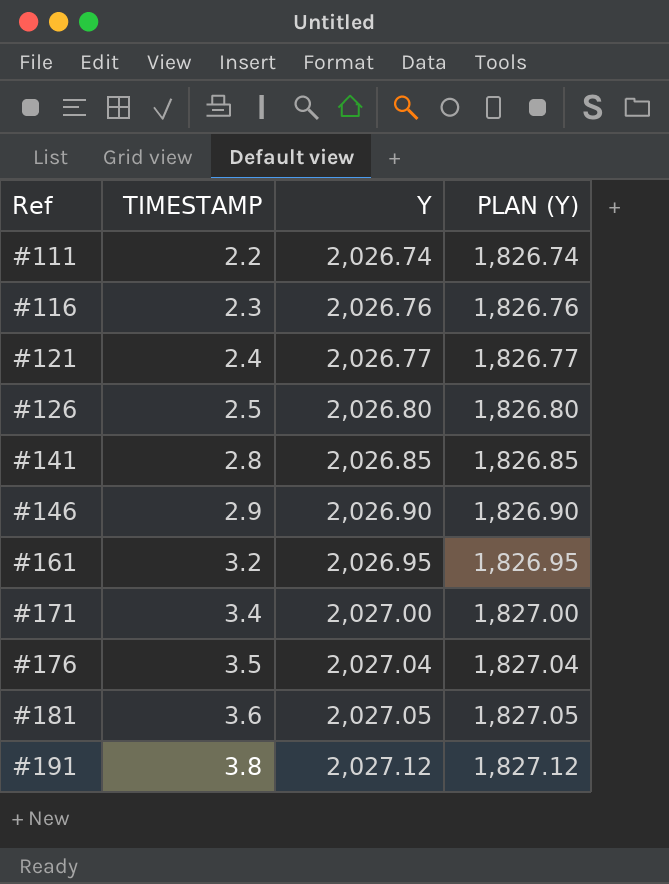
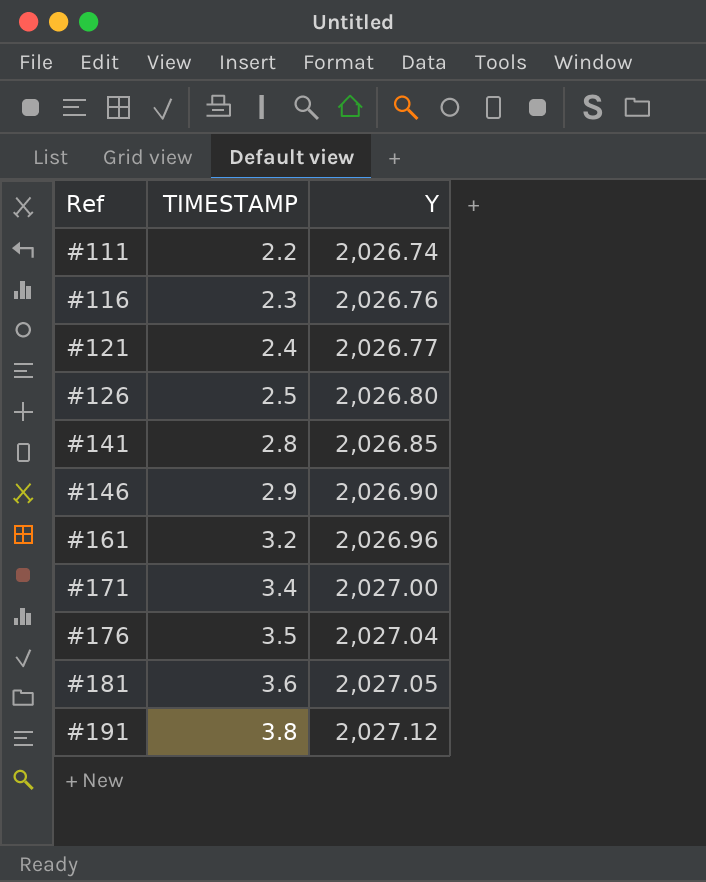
column PLAN (Y) | formula: [Y] - 200 -> none
#161 | Y: 2,026.95 -> 2,026.96

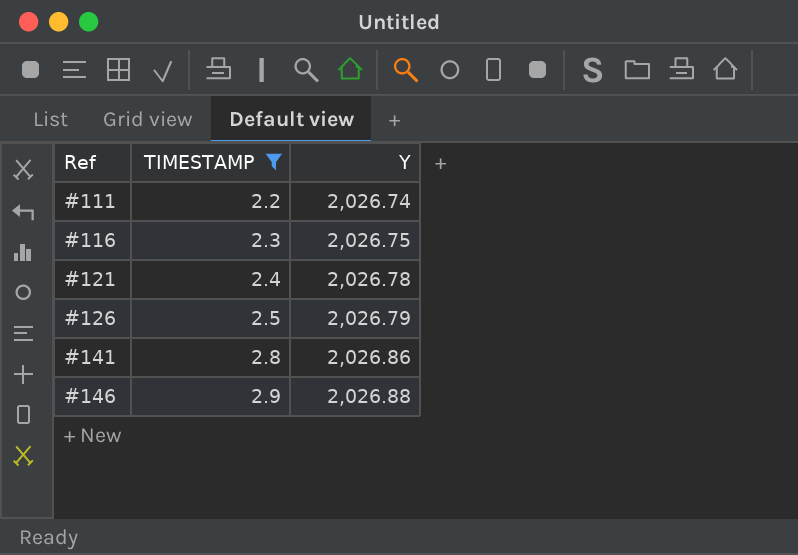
filter: none -> TIMESTAMP <= 2.9
#116 | Y: 2,026.76 -> 2,026.75
#121 | Y: 2,026.77 -> 2,026.78
#126 | Y: 2,026.80 -> 2,026.79
#141 | Y: 2,026.85 -> 2,026.86
#146 | Y: 2,026.90 -> 2,026.88

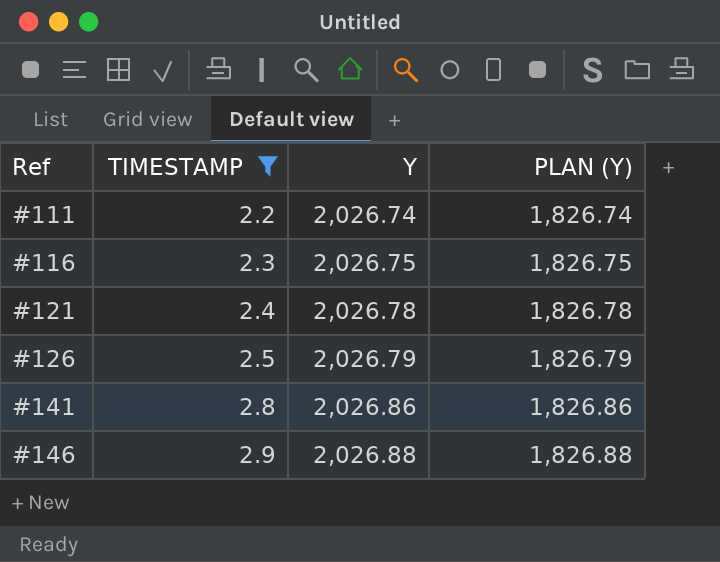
column PLAN (Y) | formula: none -> [Y] - 200

